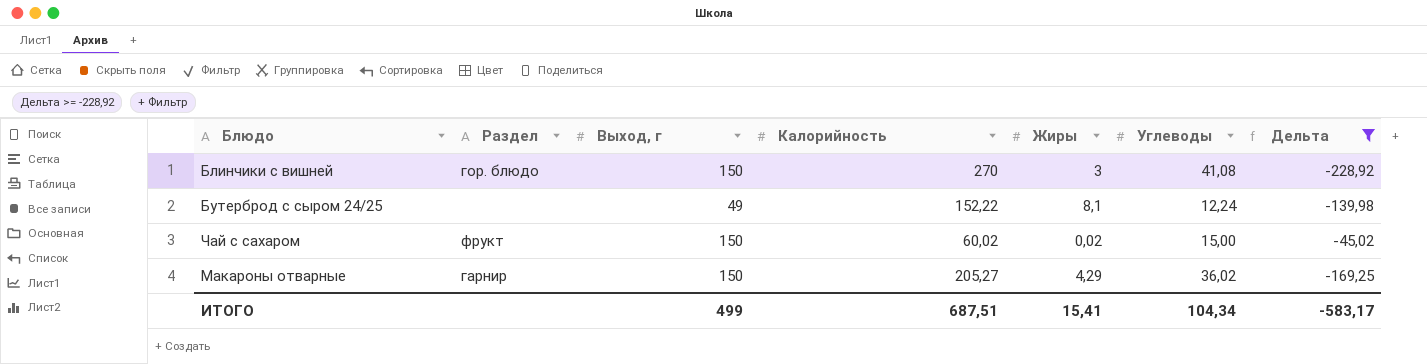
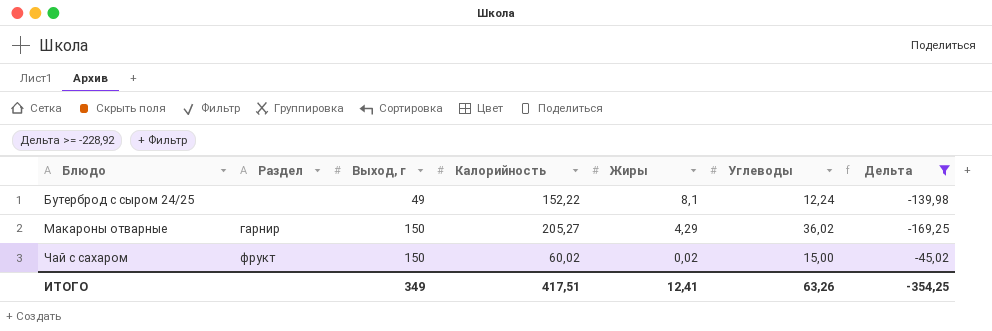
row order: none -> Блюдо ascending
row Блинчики с вишней: гор. блюдо | 150 | 270 | 3 | 41,08 | -228,92 -> none
ИТОГО | Выход, г: 499 -> 349
ИТОГО | Калорийность: 687,51 -> 417,51
ИТОГО | Жиры: 15,41 -> 12,41
ИТОГО | Углеводы: 104,34 -> 63,26
ИТОГО | Дельта: -583,17 -> -354,25

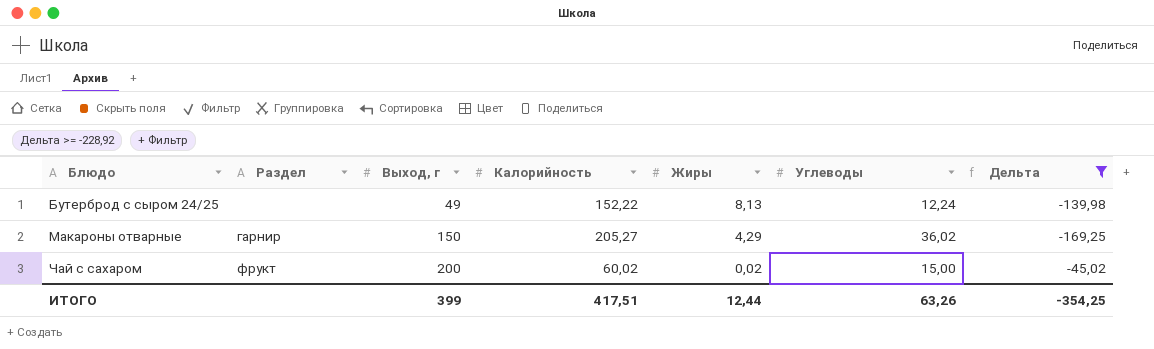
Бутерброд с сыром 24/25 | Жиры: 8,1 -> 8,13
Чай с сахаром | Выход, г: 150 -> 200
ИТОГО | Выход, г: 349 -> 399
ИТОГО | Жиры: 12,41 -> 12,44

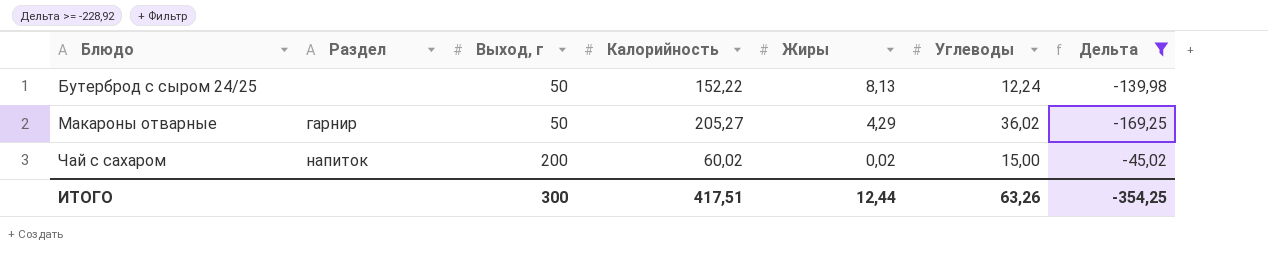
Бутерброд с сыром 24/25 | Выход, г: 49 -> 50
Макароны отварные | Выход, г: 150 -> 50
Чай с сахаром | Раздел: фрукт -> напиток
ИТОГО | Выход, г: 399 -> 300

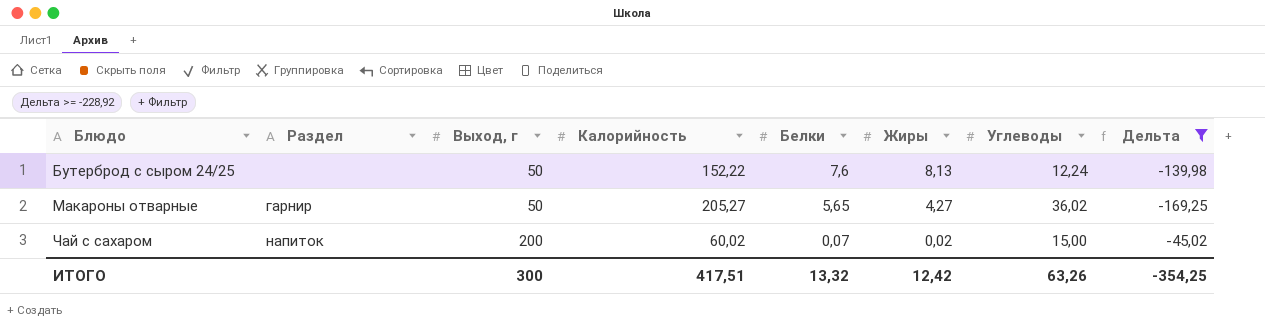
column Белки | position: none -> 5
Макароны отварные | Жиры: 4,29 -> 4,27
ИТОГО | Жиры: 12,44 -> 12,42

